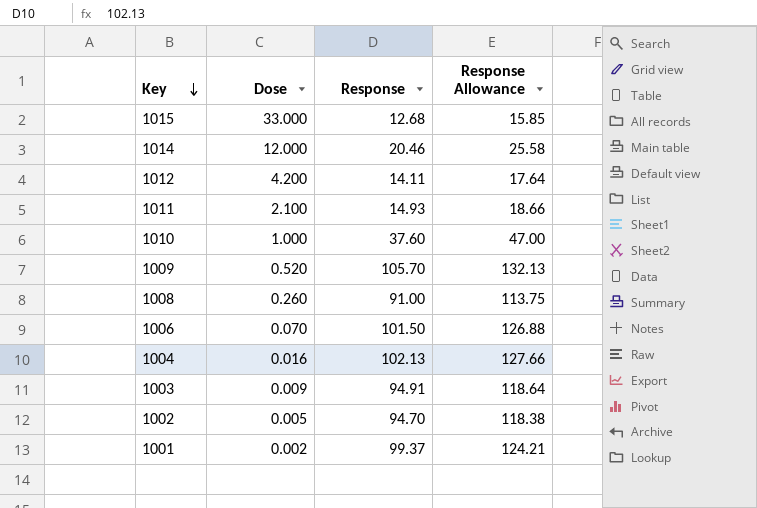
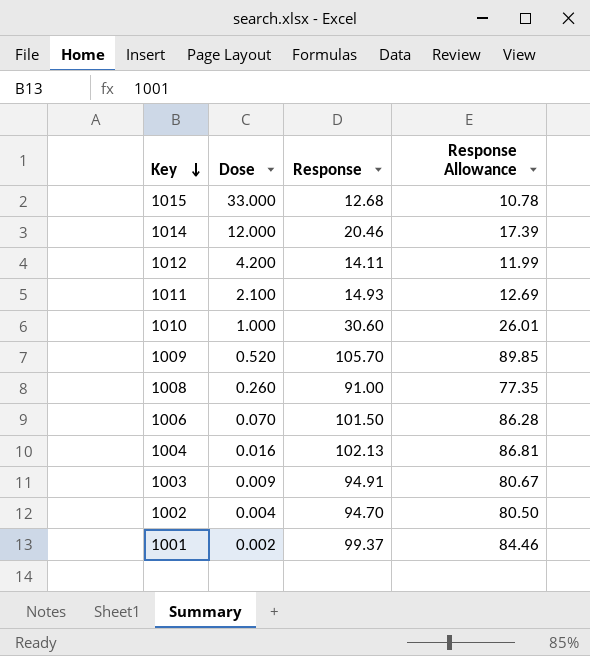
column Response Allowance | formula: [Response] * 1.25 -> [Response] * 0.85
1010 | Response: 37.60 -> 30.60
1002 | Dose: 0.005 -> 0.004

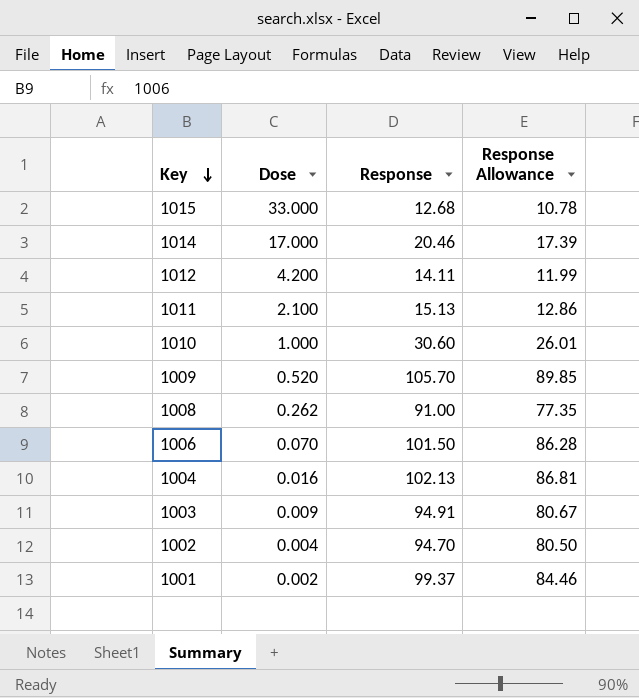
1014 | Dose: 12.000 -> 17.000
1011 | Response: 14.93 -> 15.13
1011 | Response Allowance: 12.69 -> 12.86
1008 | Dose: 0.260 -> 0.262

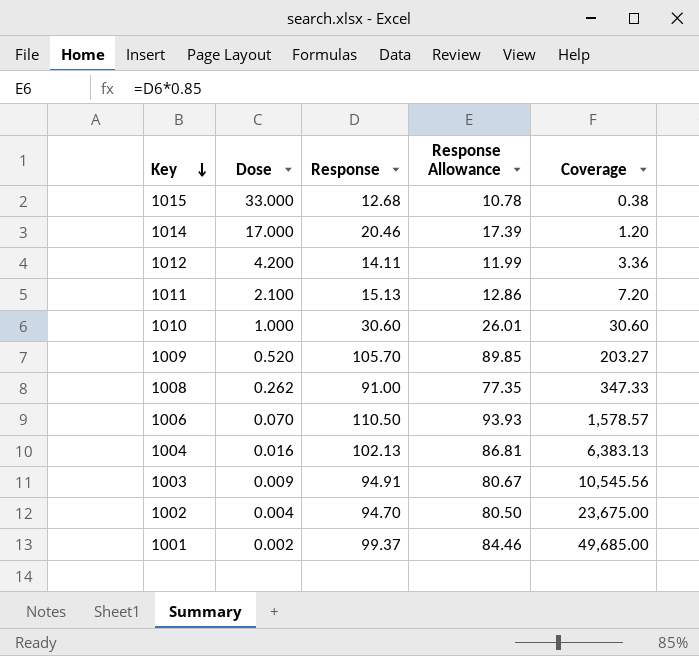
column Coverage | formula: none -> [Response] / [Dose]
1006 | Response: 101.50 -> 110.50
1006 | Response Allowance: 86.28 -> 93.93

